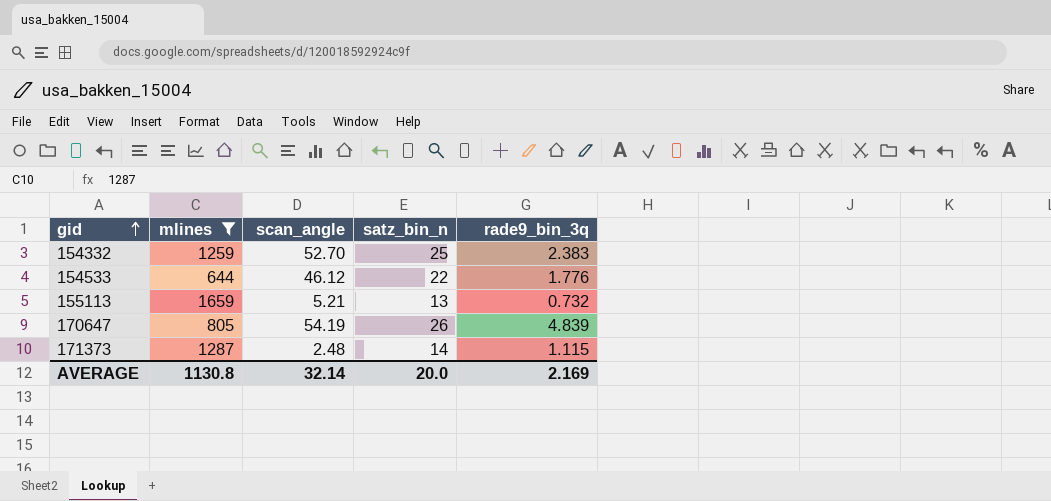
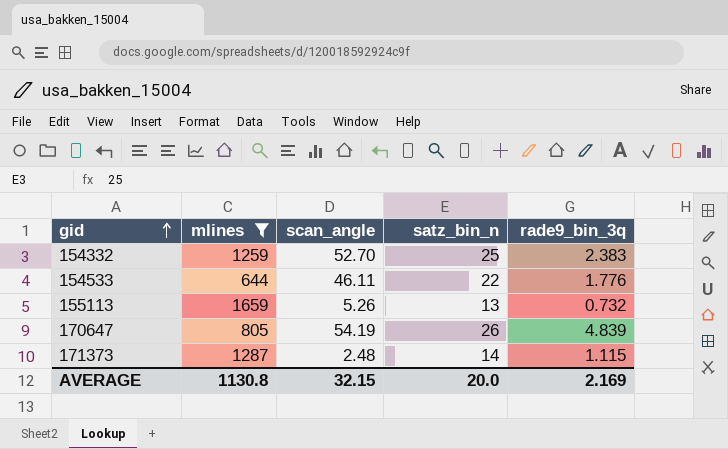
154533 | scan_angle: 46.12 -> 46.11
155113 | scan_angle: 5.21 -> 5.26
AVERAGE | scan_angle: 32.14 -> 32.15

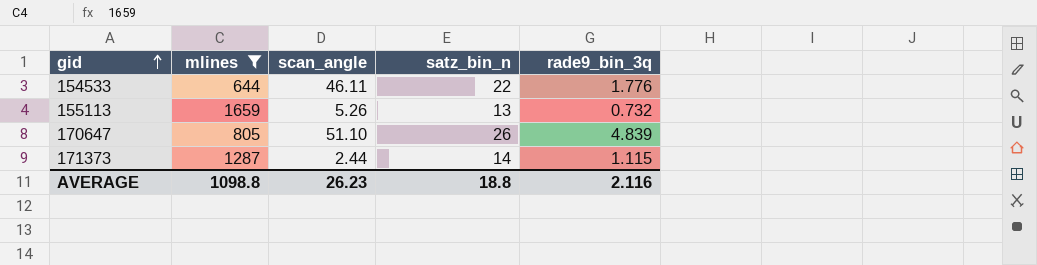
row 154332: 1259 | 52.70 | 25 | 2.383 -> none
170647 | scan_angle: 54.19 -> 51.10
171373 | scan_angle: 2.48 -> 2.44
AVERAGE | mlines: 1130.8 -> 1098.8
AVERAGE | scan_angle: 32.15 -> 26.23
AVERAGE | satz_bin_n: 20.0 -> 18.8
AVERAGE | rade9_bin_3q: 2.169 -> 2.116

